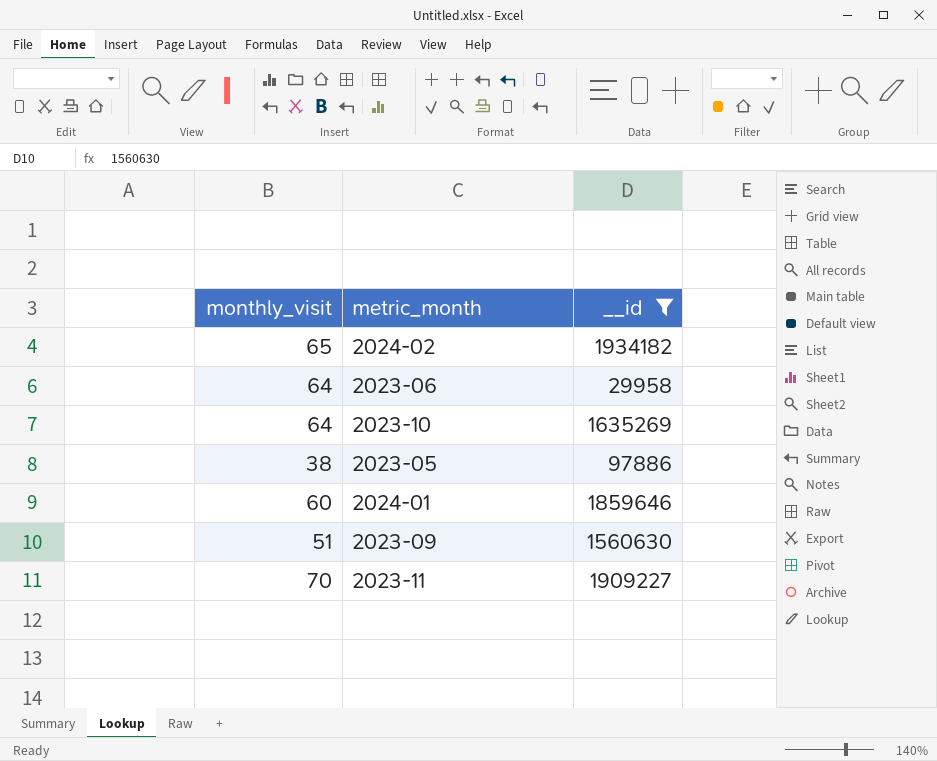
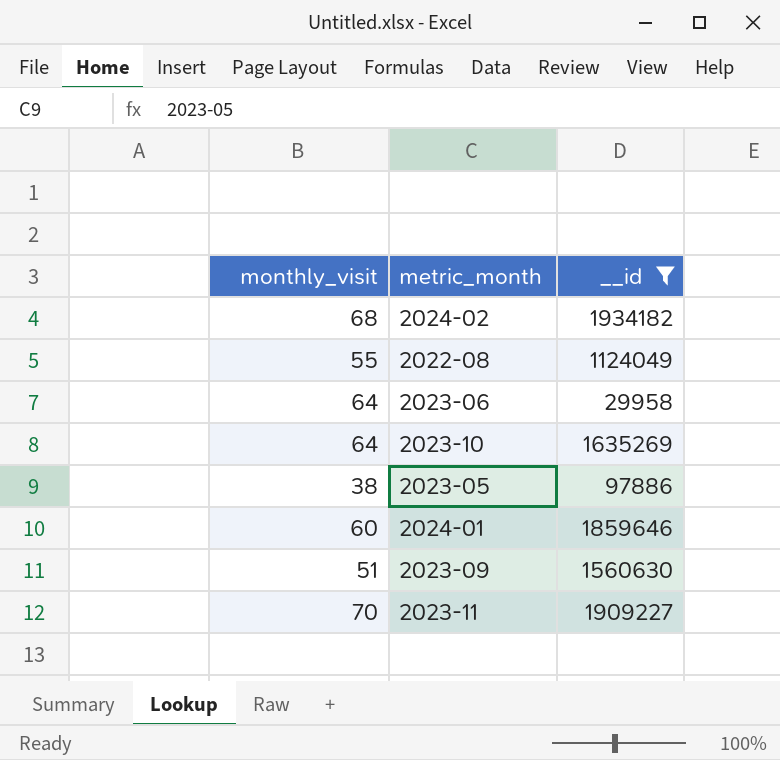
2024-02 | monthly_visit: 65 -> 68
row 2022-08: none -> 55 | 1124049

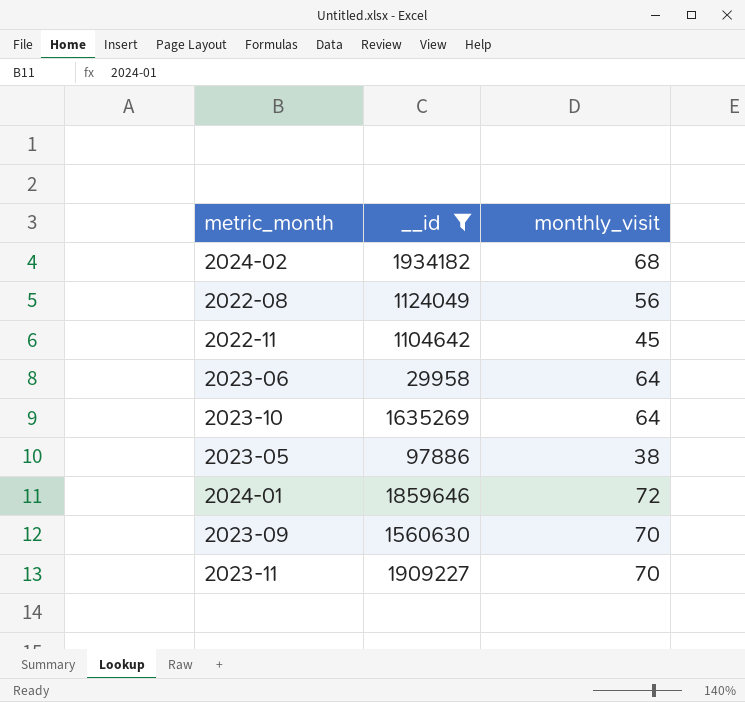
column monthly_visit | position: 1 -> 3
2022-08 | monthly_visit: 55 -> 56
row 2022-11: none -> 1104642 | 45
2024-01 | monthly_visit: 60 -> 72
2023-09 | monthly_visit: 51 -> 70

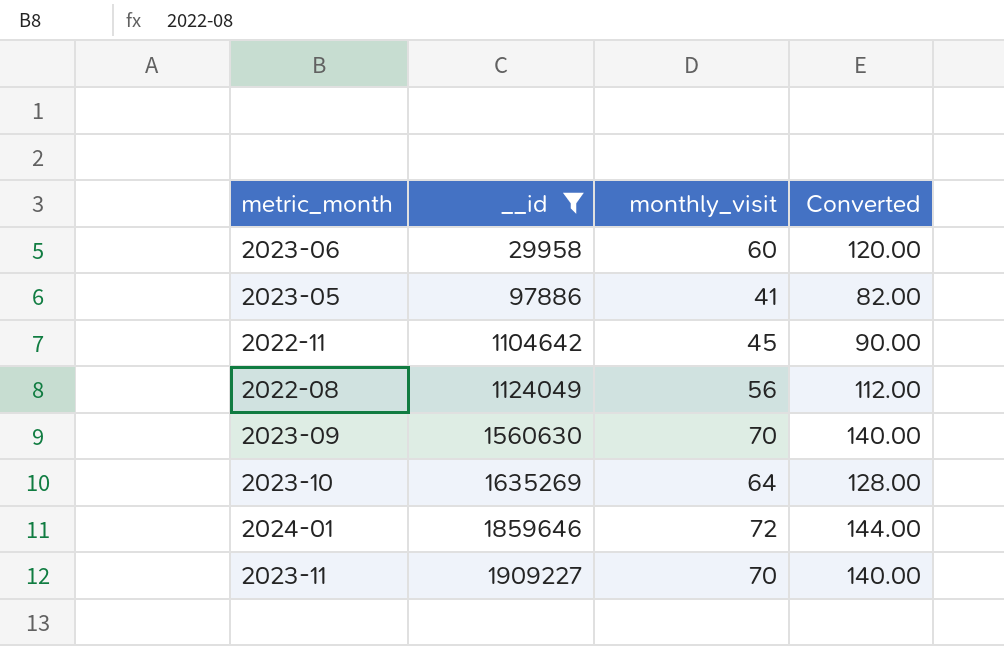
row order: none -> __id ascending
column Converted | formula: none -> [monthly_visit] * 2
row 2024-02: 1934182 | 68 -> none
2023-06 | monthly_visit: 64 -> 60
2023-05 | monthly_visit: 38 -> 41

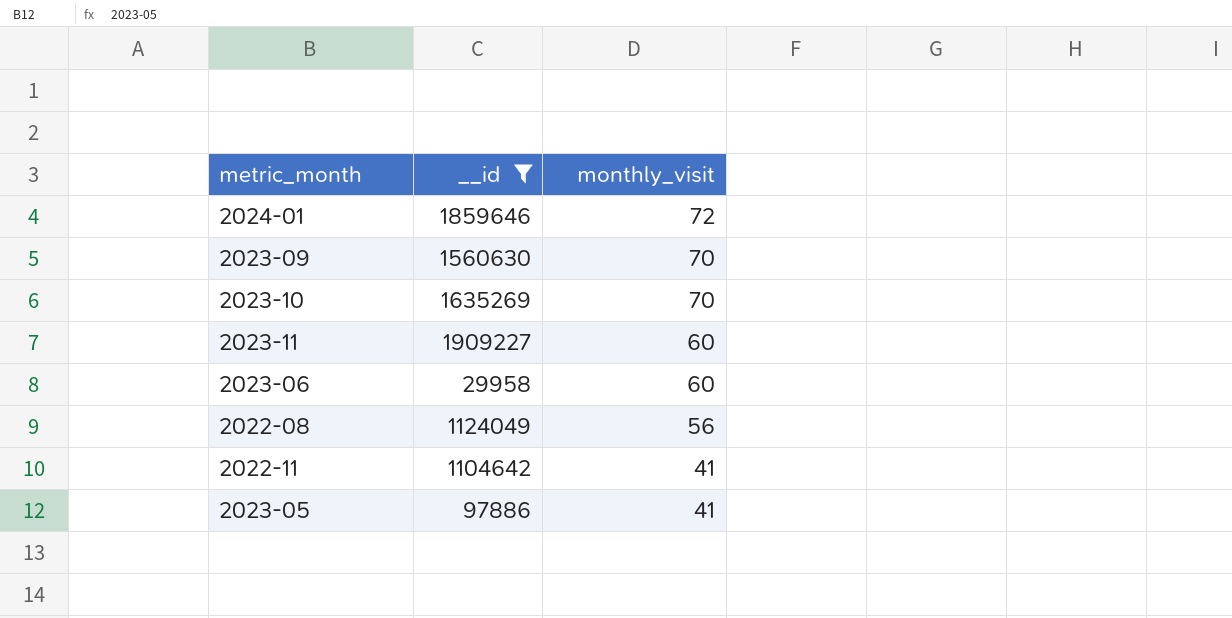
row order: __id ascending -> monthly_visit descending
column Converted | formula: [monthly_visit] * 2 -> none
2023-10 | monthly_visit: 64 -> 70
2023-11 | monthly_visit: 70 -> 60
2022-11 | monthly_visit: 45 -> 41

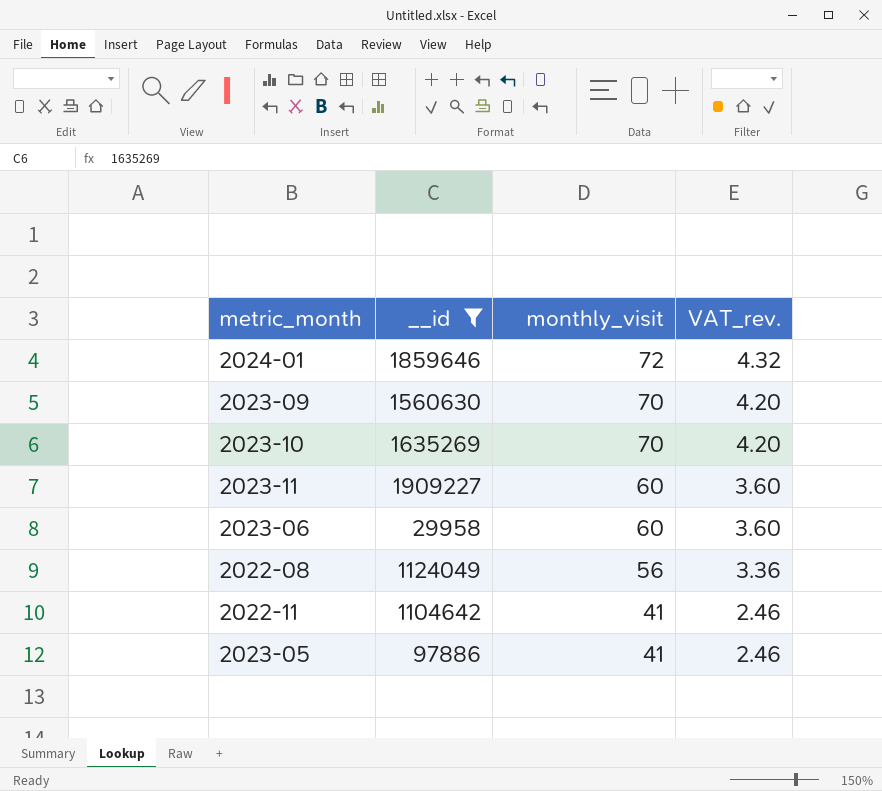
column VAT_rev. | formula: none -> [monthly_visit] * 0.06

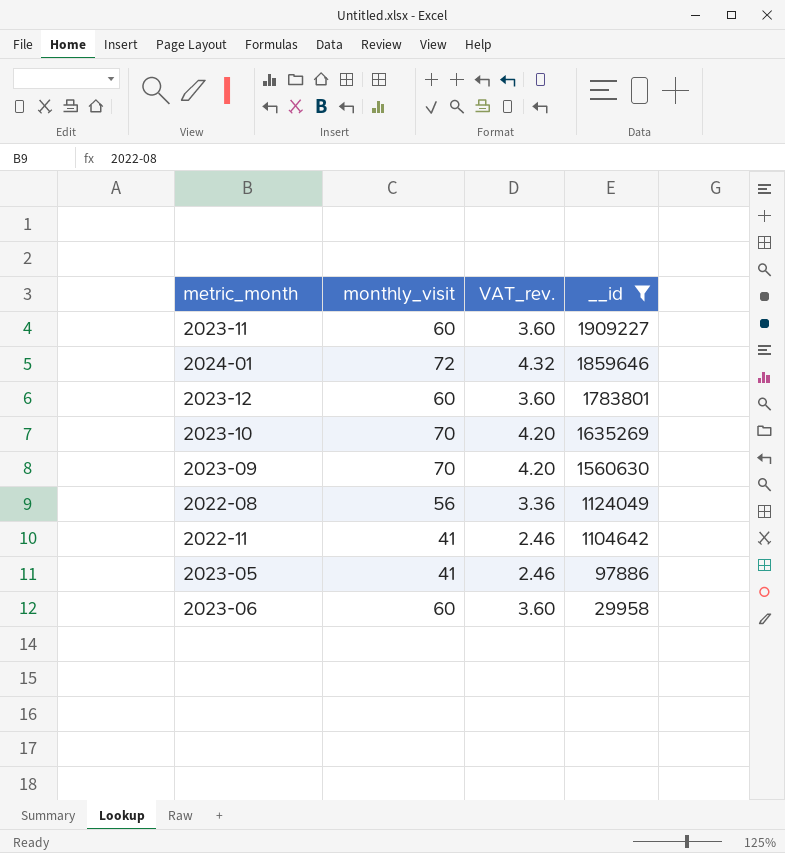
row order: monthly_visit descending -> __id descending
column __id | position: 2 -> 4
row 2023-12: none -> 60 | 3.60 | 1783801

